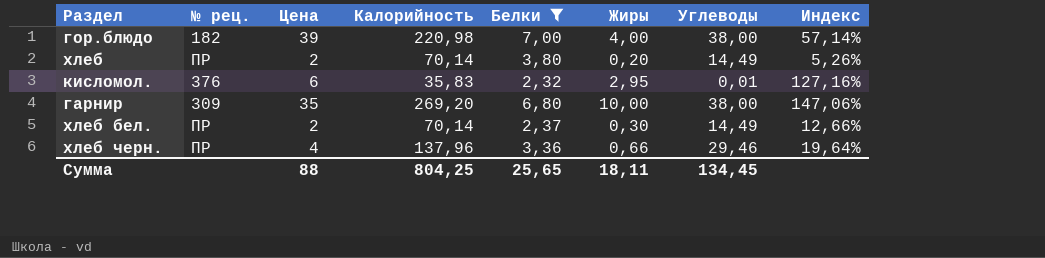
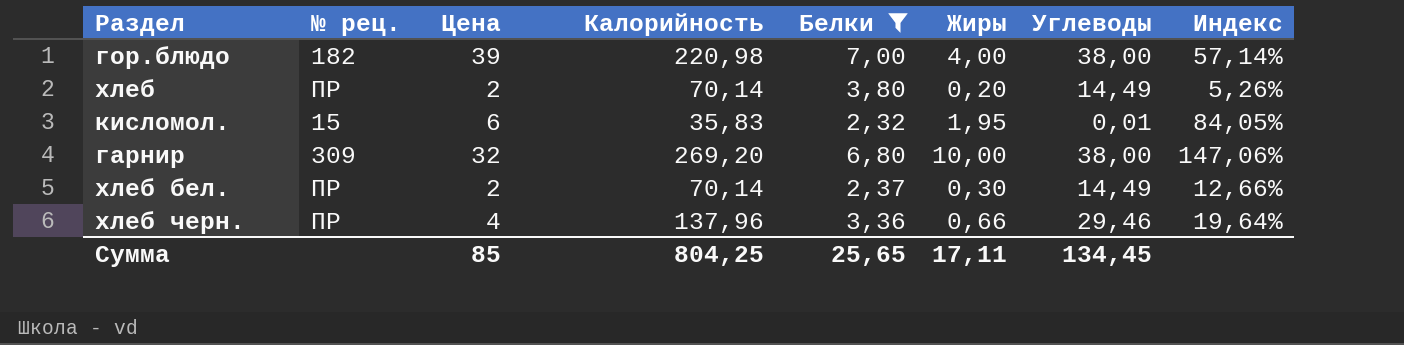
кисломол. | № рец.: 376 -> 15
кисломол. | Жиры: 2,95 -> 1,95
кисломол. | Индекс: 127,16% -> 84,05%
гарнир | Цена: 35 -> 32
Сумма | Цена: 88 -> 85
Сумма | Жиры: 18,11 -> 17,11

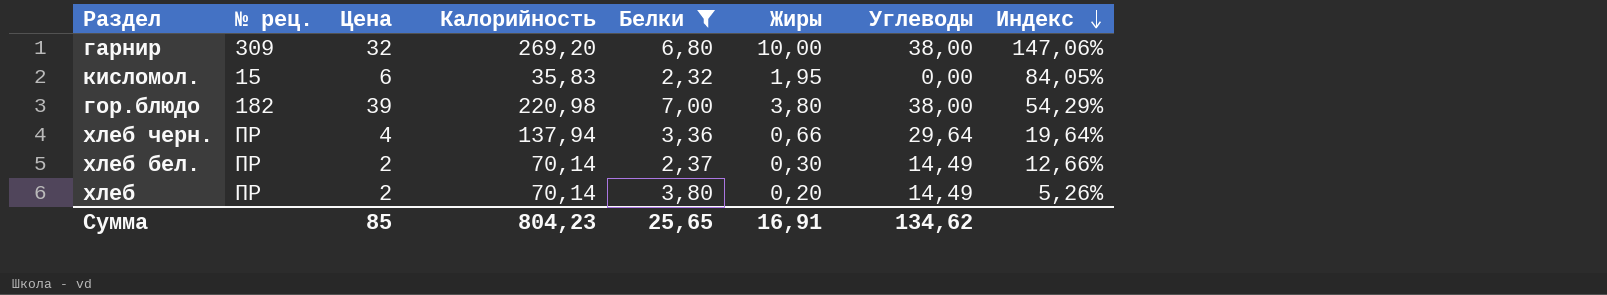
row order: none -> Индекс descending
кисломол. | Углеводы: 0,01 -> 0,00
гор.блюдо | Жиры: 4,00 -> 3,80
гор.блюдо | Индекс: 57,14% -> 54,29%
хлеб черн. | Калорийность: 137,96 -> 137,94
хлеб черн. | Углеводы: 29,46 -> 29,64
Сумма | Калорийность: 804,25 -> 804,23
Сумма | Жиры: 17,11 -> 16,91
Сумма | Углеводы: 134,45 -> 134,62

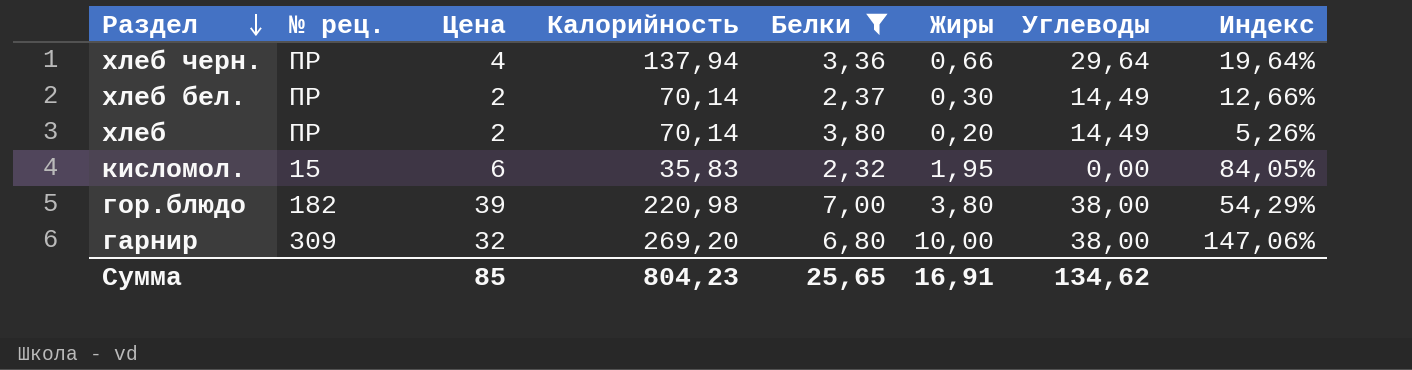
row order: Индекс descending -> Раздел descending

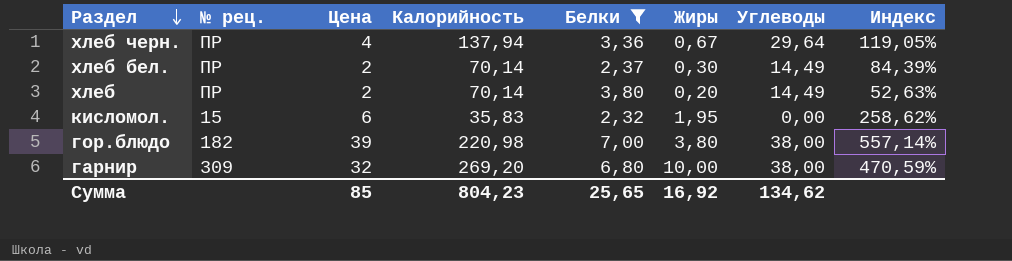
column Индекс | formula: [Жиры] / [Белки] -> [Цена] / [Белки]
хлеб черн. | Жиры: 0,66 -> 0,67
Сумма | Жиры: 16,91 -> 16,92

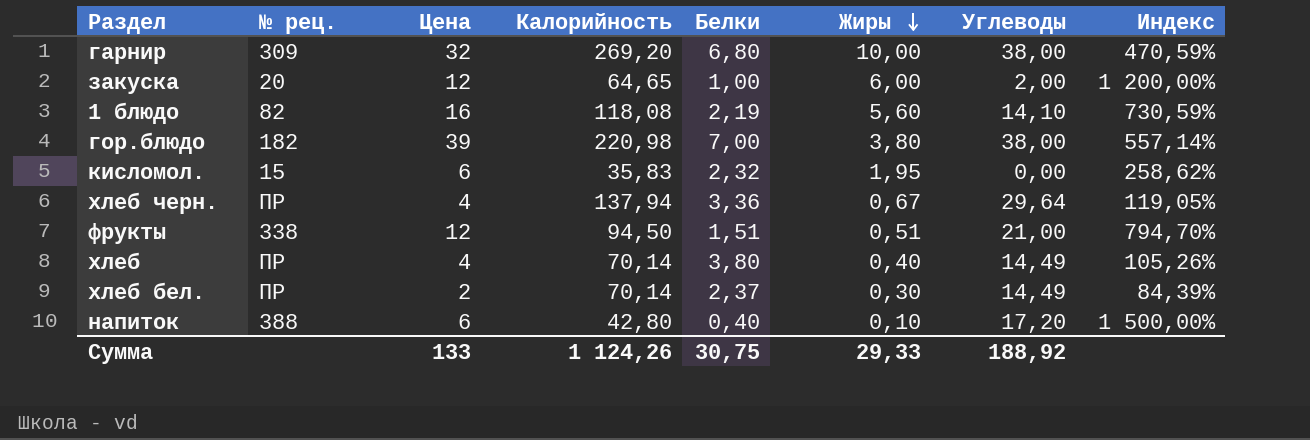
filter: Белки >= 2,32 -> none
row order: Раздел descending -> Жиры descending
хлеб | Цена: 2 -> 4
хлеб | Жиры: 0,20 -> 0,40
хлеб | Индекс: 52,63% -> 105,26%
Сумма | Цена: 85 -> 133
Сумма | Калорийность: 804,23 -> 1 124,26
Сумма | Белки: 25,65 -> 30,75
Сумма | Жиры: 16,92 -> 29,33
Сумма | Углеводы: 134,62 -> 188,92

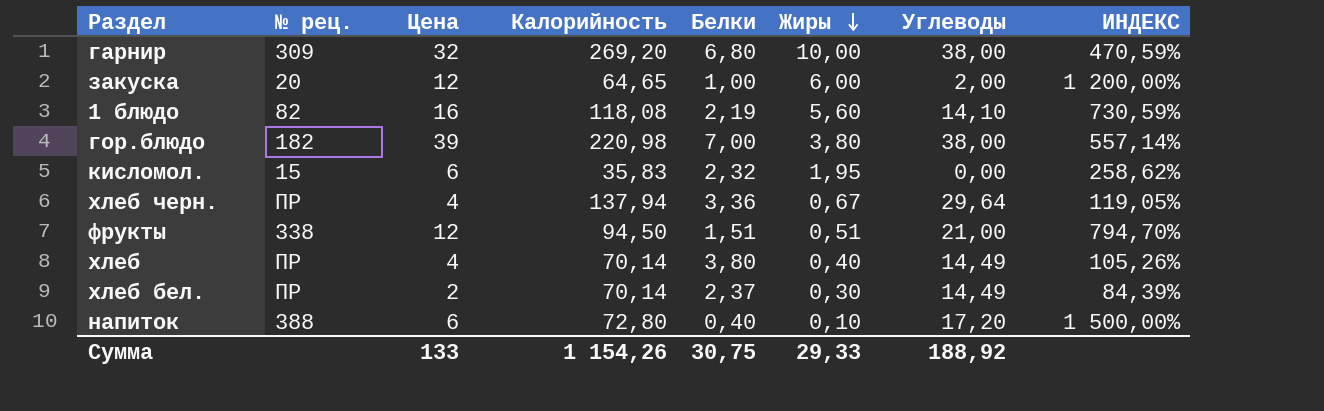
column name: Индекс -> ИНДЕКС
напиток | Калорийность: 42,80 -> 72,80
Сумма | Калорийность: 1 124,26 -> 1 154,26

